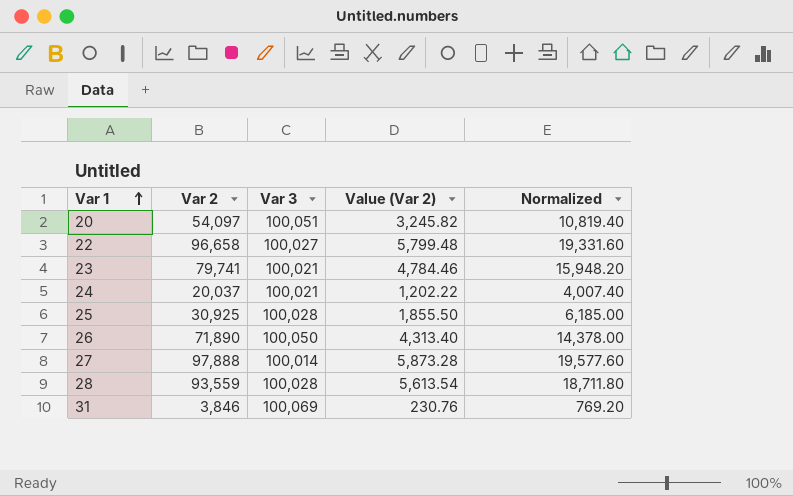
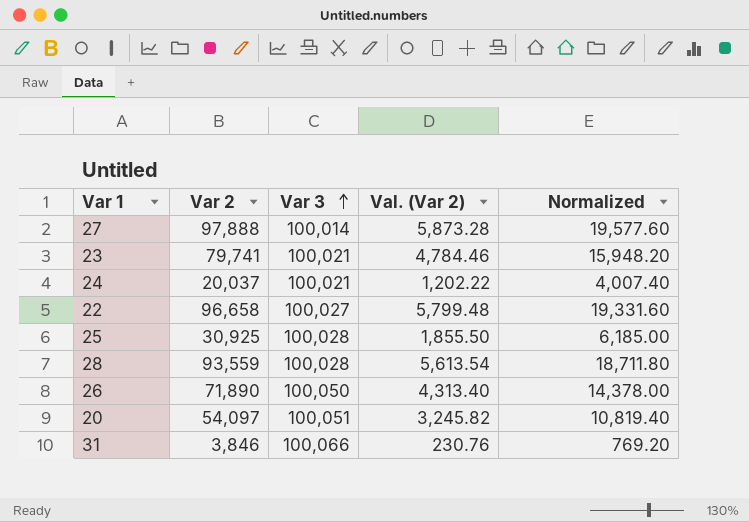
row order: Var 1 ascending -> Var 3 ascending
column name: Value (Var 2) -> Val. (Var 2)
31 | Var 3: 100,069 -> 100,066

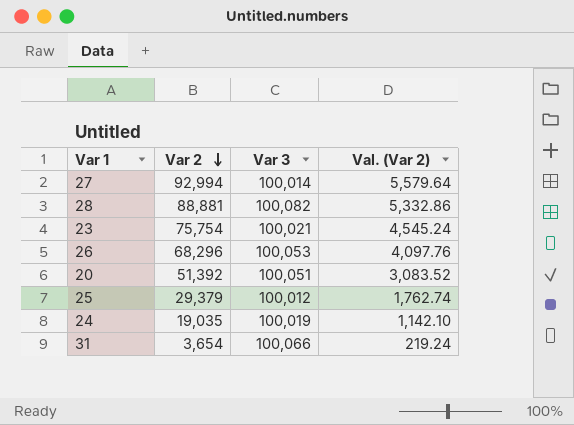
row order: Var 3 ascending -> Var 2 descending
column Normalized | formula: [Var 2] * 0.2 -> none
row 22: 96,658 | 100,027 | 5,799.48 | 19,331.60 -> none
27 | Var 2: 97,888 -> 92,994
27 | Val. (Var 2): 5,873.28 -> 5,579.64
28 | Var 2: 93,559 -> 88,881
28 | Var 3: 100,028 -> 100,082
28 | Val. (Var 2): 5,613.54 -> 5,332.86
23 | Var 2: 79,741 -> 75,754
23 | Val. (Var 2): 4,784.46 -> 4,545.24
26 | Var 2: 71,890 -> 68,296
26 | Var 3: 100,050 -> 100,053
26 | Val. (Var 2): 4,313.40 -> 4,097.76
20 | Var 2: 54,097 -> 51,392
20 | Val. (Var 2): 3,245.82 -> 3,083.52
25 | Var 2: 30,925 -> 29,379
25 | Var 3: 100,028 -> 100,012
25 | Val. (Var 2): 1,855.50 -> 1,762.74
24 | Var 2: 20,037 -> 19,035
24 | Var 3: 100,021 -> 100,019
24 | Val. (Var 2): 1,202.22 -> 1,142.10
31 | Var 2: 3,846 -> 3,654
31 | Val. (Var 2): 230.76 -> 219.24

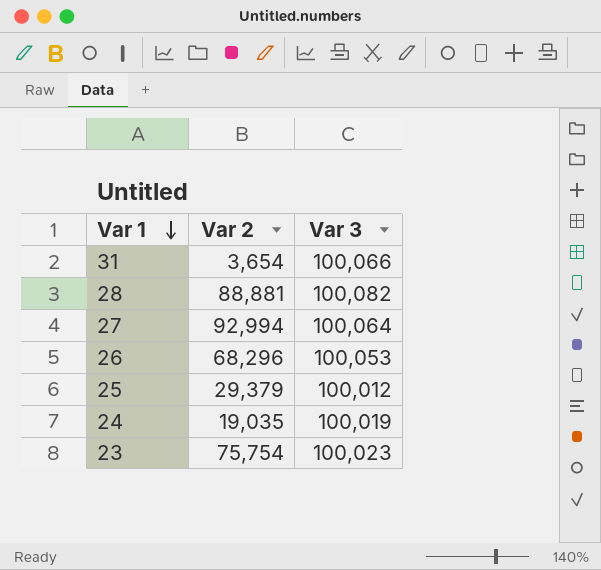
row order: Var 2 descending -> Var 1 descending
column Val. (Var 2) | formula: [Var 2] * 0.06 -> none
row 20: 51,392 | 100,051 | 3,083.52 -> none
27 | Var 3: 100,014 -> 100,064
23 | Var 3: 100,021 -> 100,023

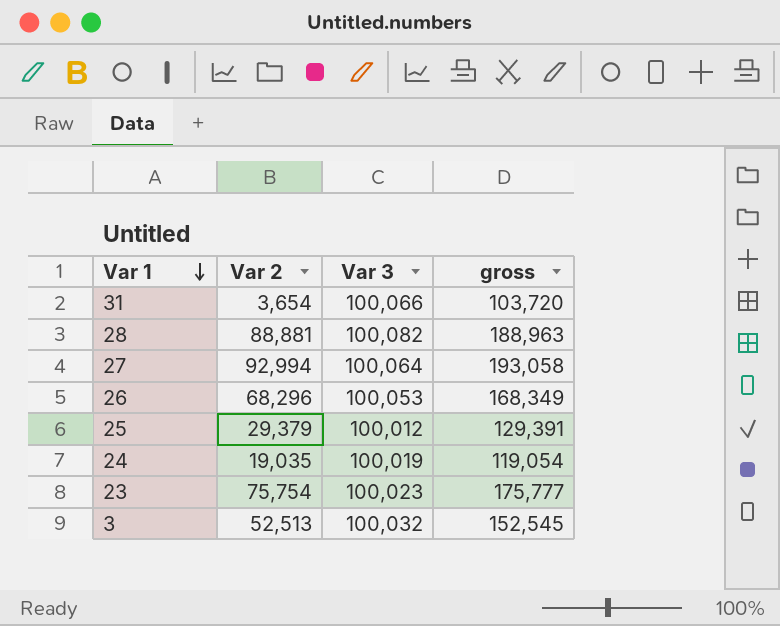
column gross | formula: none -> [Var 2] + [Var 3]
row 3: none -> 52,513 | 100,032 | 152,545

